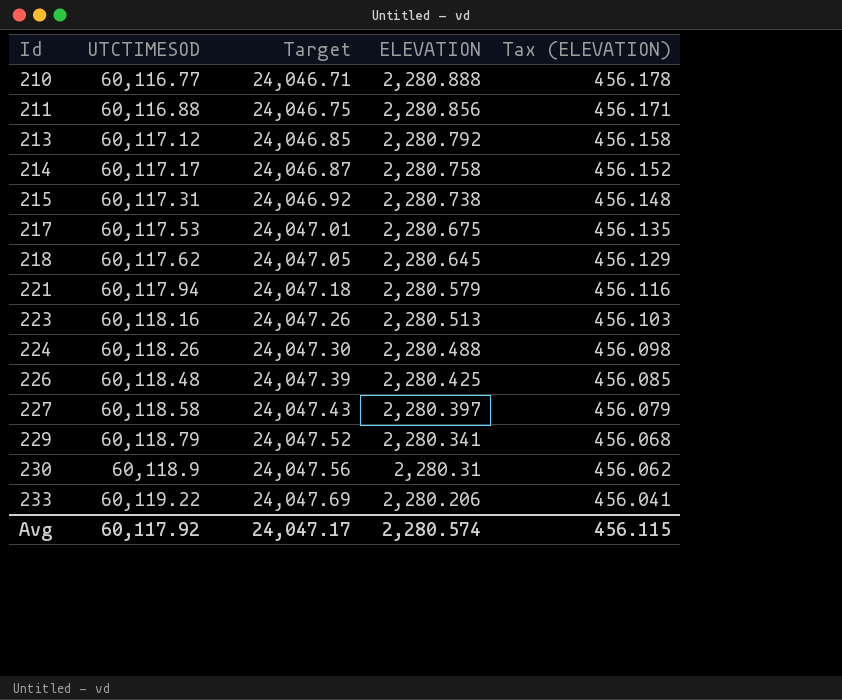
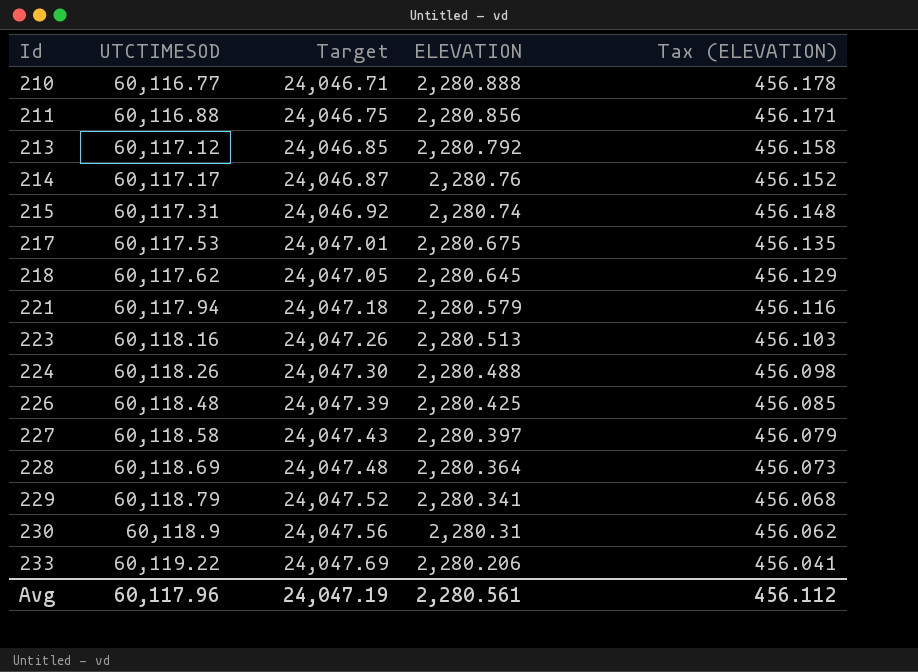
214 | ELEVATION: 2,280.758 -> 2,280.76
215 | ELEVATION: 2,280.738 -> 2,280.74
row 228: none -> 60,118.69 | 24,047.48 | 2,280.364 | 456.073
Avg | UTCTIMESOD: 60,117.92 -> 60,117.96
Avg | Target: 24,047.17 -> 24,047.19
Avg | ELEVATION: 2,280.574 -> 2,280.561
Avg | Tax (ELEVATION): 456.115 -> 456.112

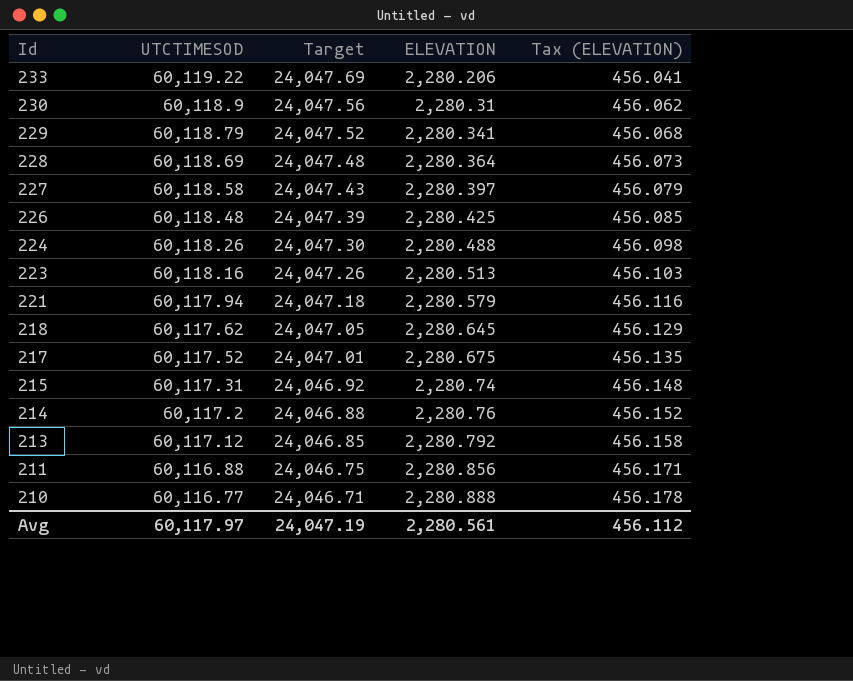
row order: Id ascending -> Id descending
217 | UTCTIMESOD: 60,117.53 -> 60,117.52
214 | UTCTIMESOD: 60,117.17 -> 60,117.2
214 | Target: 24,046.87 -> 24,046.88
Avg | UTCTIMESOD: 60,117.96 -> 60,117.97

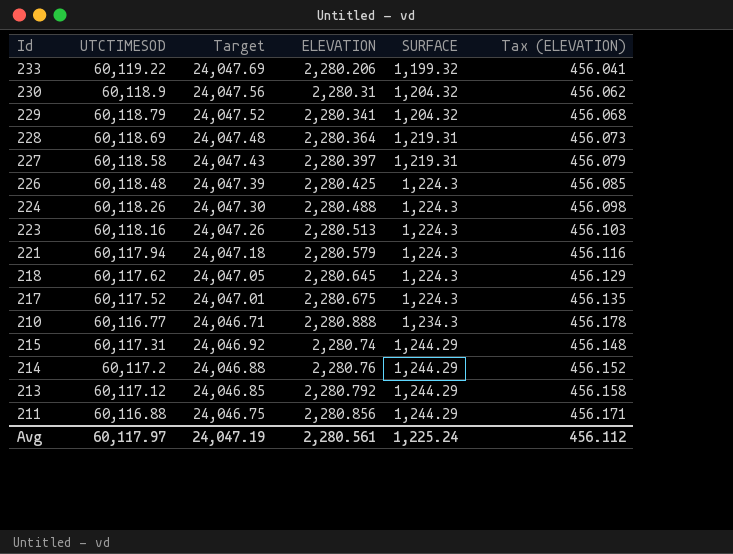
row order: Id descending -> SURFACE ascending
column SURFACE | position: none -> 5

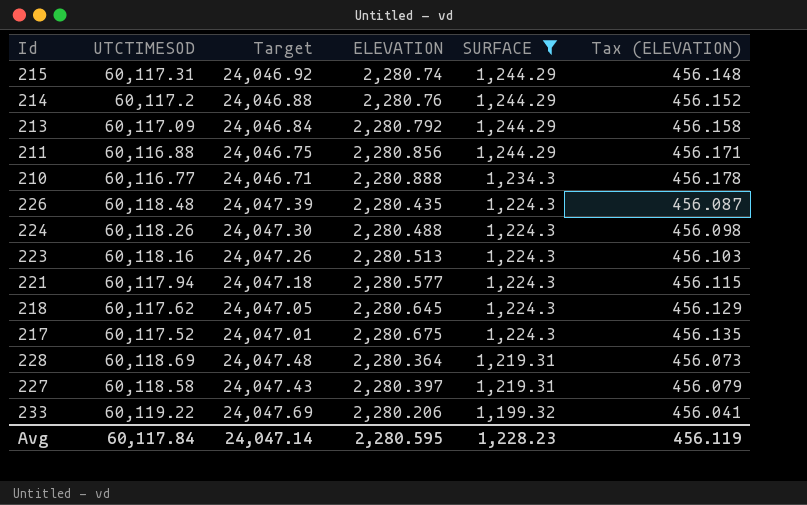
filter: none -> SURFACE != 1,204.32
row order: SURFACE ascending -> SURFACE descending
213 | UTCTIMESOD: 60,117.12 -> 60,117.09
213 | Target: 24,046.85 -> 24,046.84
226 | ELEVATION: 2,280.425 -> 2,280.435
226 | Tax (ELEVATION): 456.085 -> 456.087
221 | ELEVATION: 2,280.579 -> 2,280.577
221 | Tax (ELEVATION): 456.116 -> 456.115
Avg | UTCTIMESOD: 60,117.97 -> 60,117.84
Avg | Target: 24,047.19 -> 24,047.14
Avg | ELEVATION: 2,280.561 -> 2,280.595
Avg | SURFACE: 1,225.24 -> 1,228.23
Avg | Tax (ELEVATION): 456.112 -> 456.119

